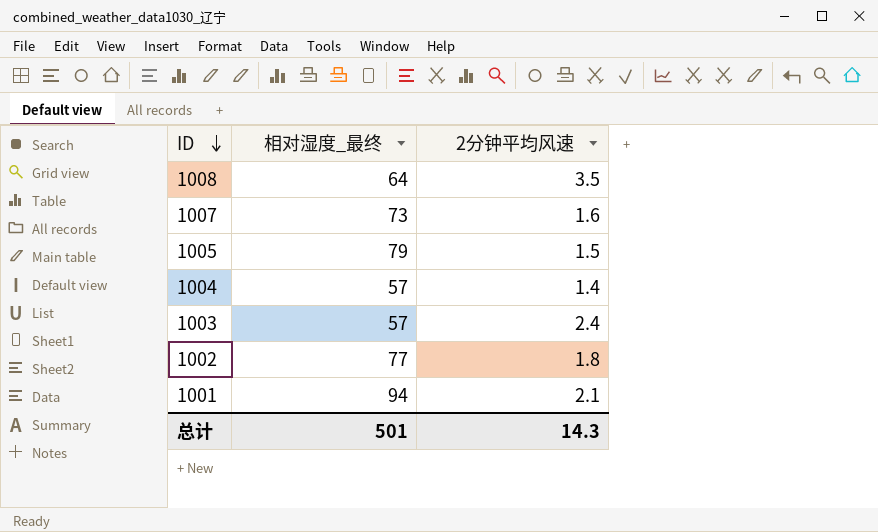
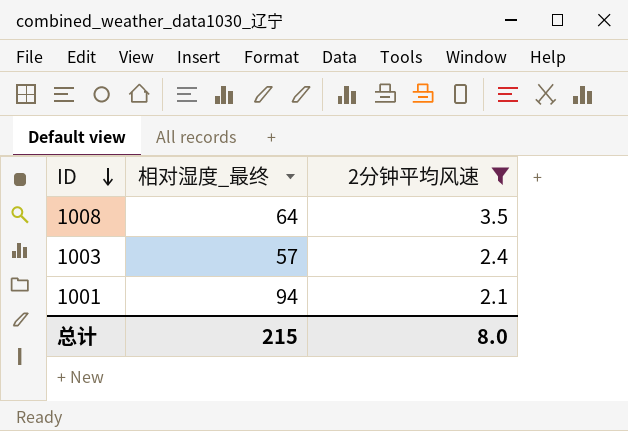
filter: none -> 2分钟平均风速 >= 2.1
总计 | 相对湿度_最终: 501 -> 215
总计 | 2分钟平均风速: 14.3 -> 8.0

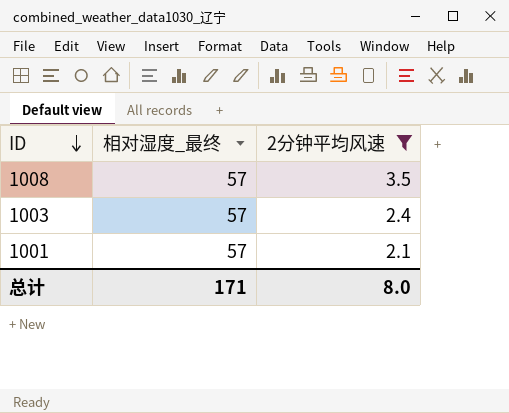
1008 | 相对湿度_最终: 64 -> 57
1001 | 相对湿度_最终: 94 -> 57
总计 | 相对湿度_最终: 215 -> 171

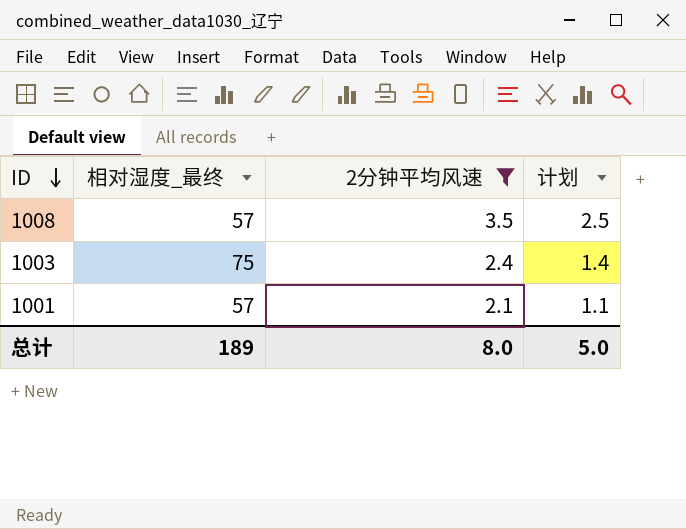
column 计划 | formula: none -> [2分钟平均风速] - 1
1003 | 相对湿度_最终: 57 -> 75
总计 | 相对湿度_最终: 171 -> 189

